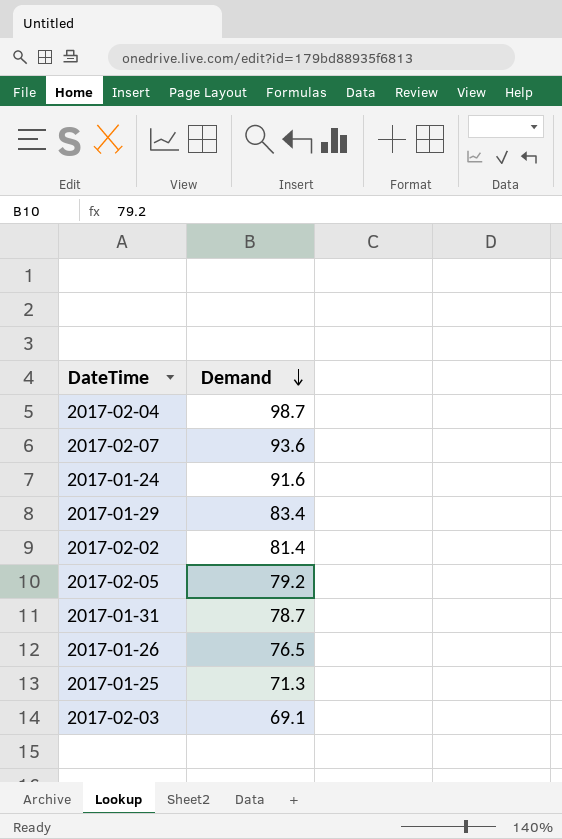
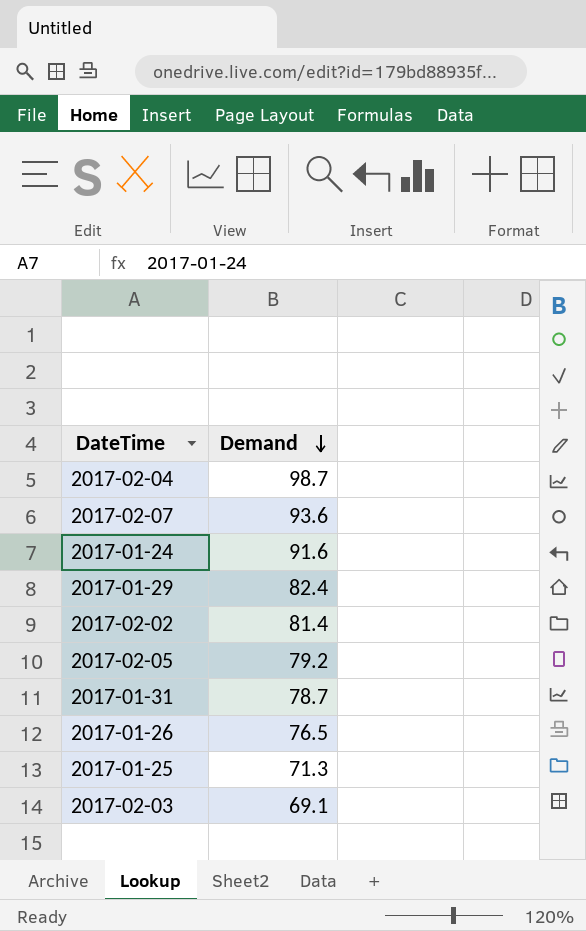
2017-01-29 | Demand: 83.4 -> 82.4

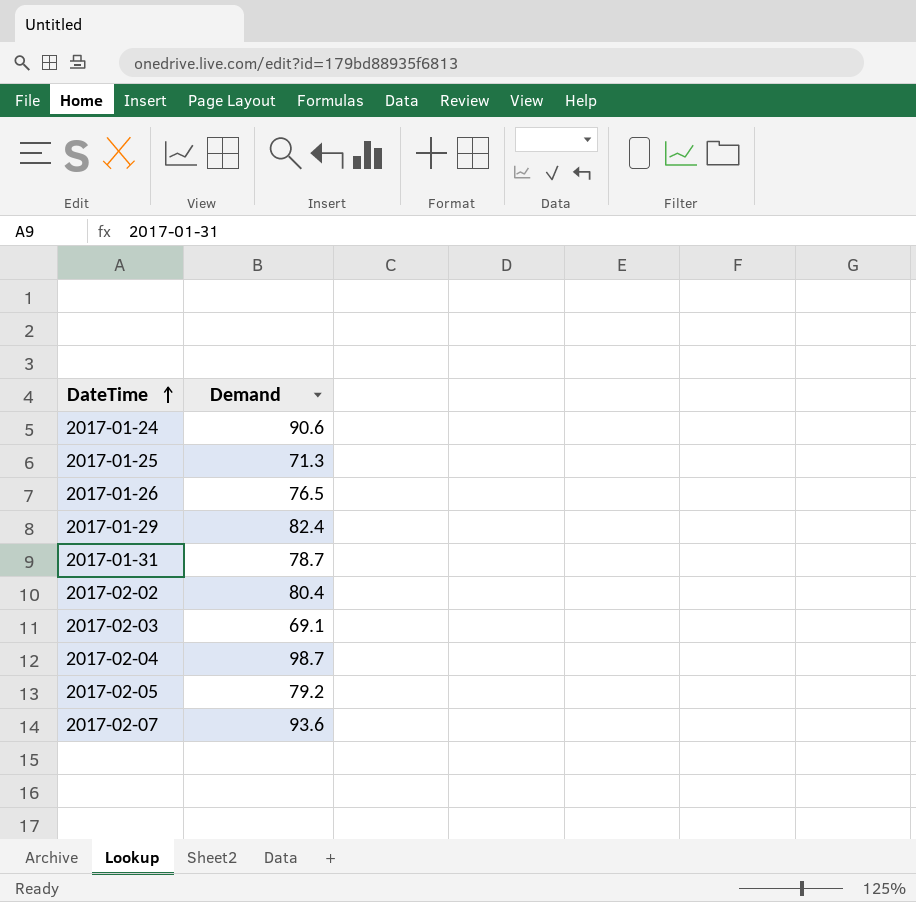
row order: Demand descending -> DateTime ascending
2017-01-24 | Demand: 91.6 -> 90.6
2017-02-02 | Demand: 81.4 -> 80.4

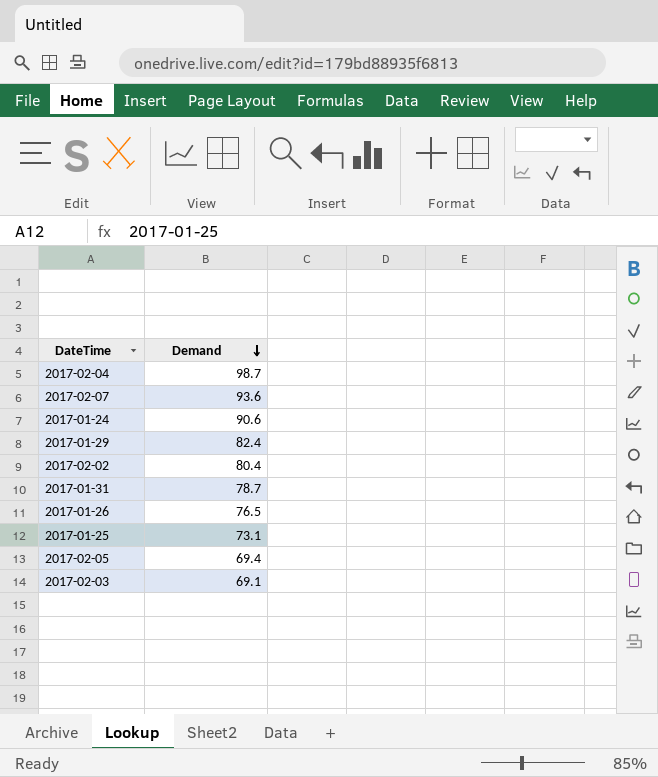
row order: DateTime ascending -> Demand descending
2017-01-25 | Demand: 71.3 -> 73.1
2017-02-05 | Demand: 79.2 -> 69.4

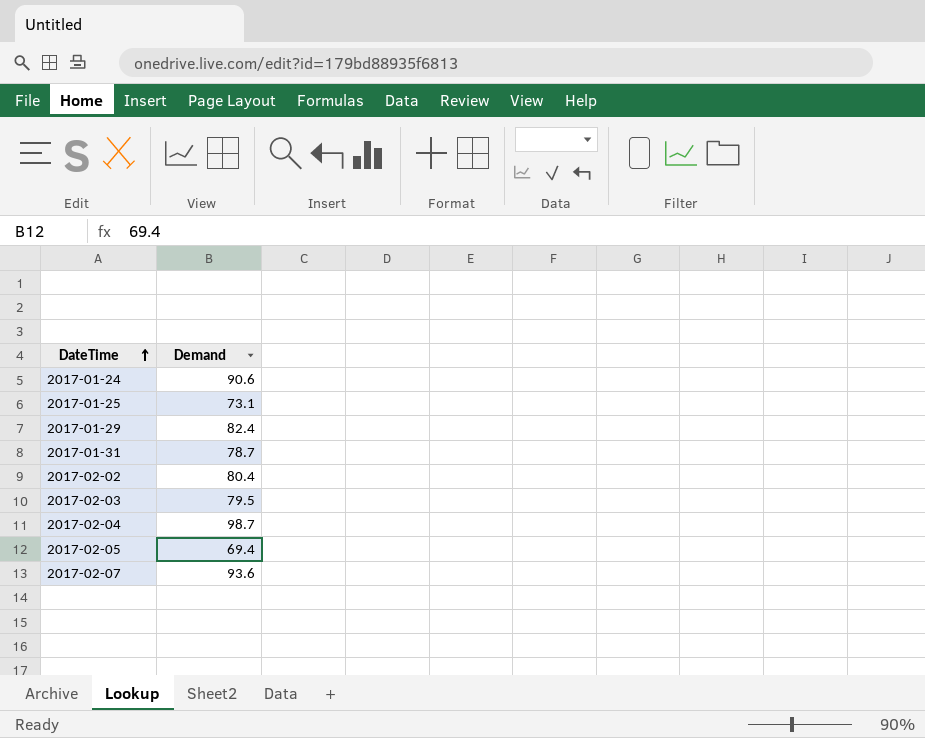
row order: Demand descending -> DateTime ascending
row 2017-01-26: 76.5 -> none
2017-02-03 | Demand: 69.1 -> 79.5

